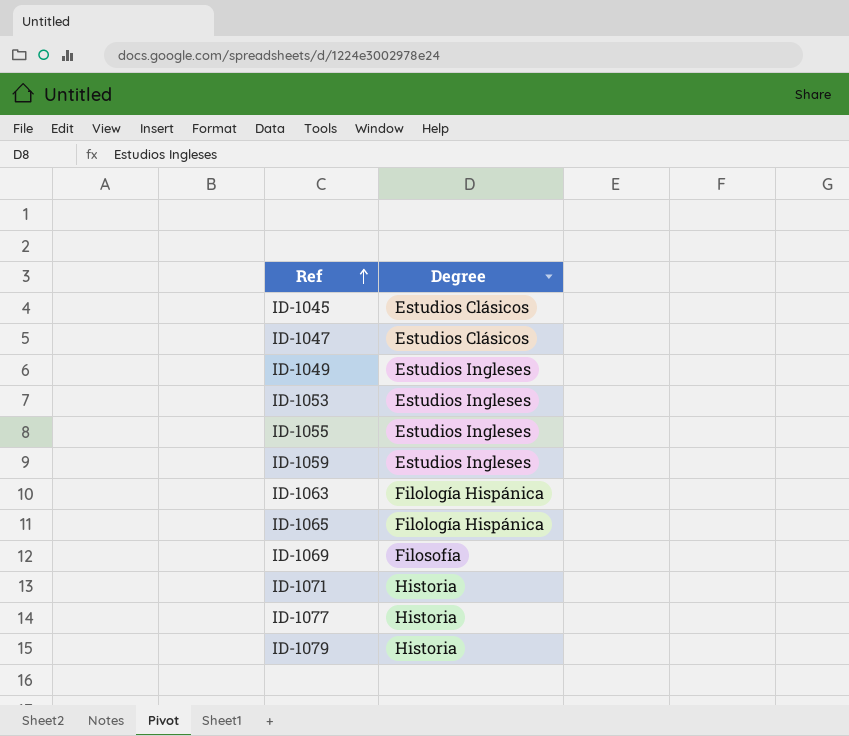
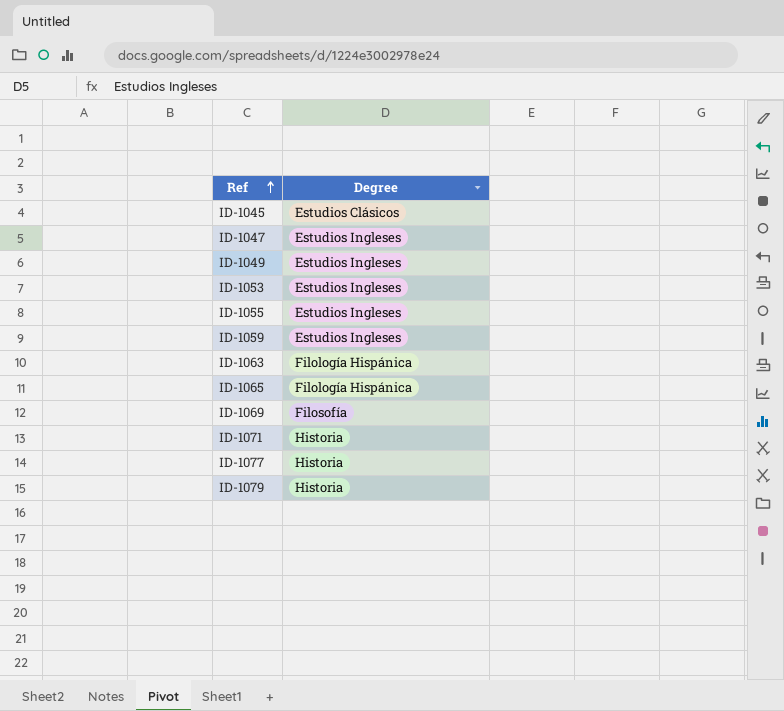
ID-1047 | Degree: Estudios Clásicos -> Estudios Ingleses

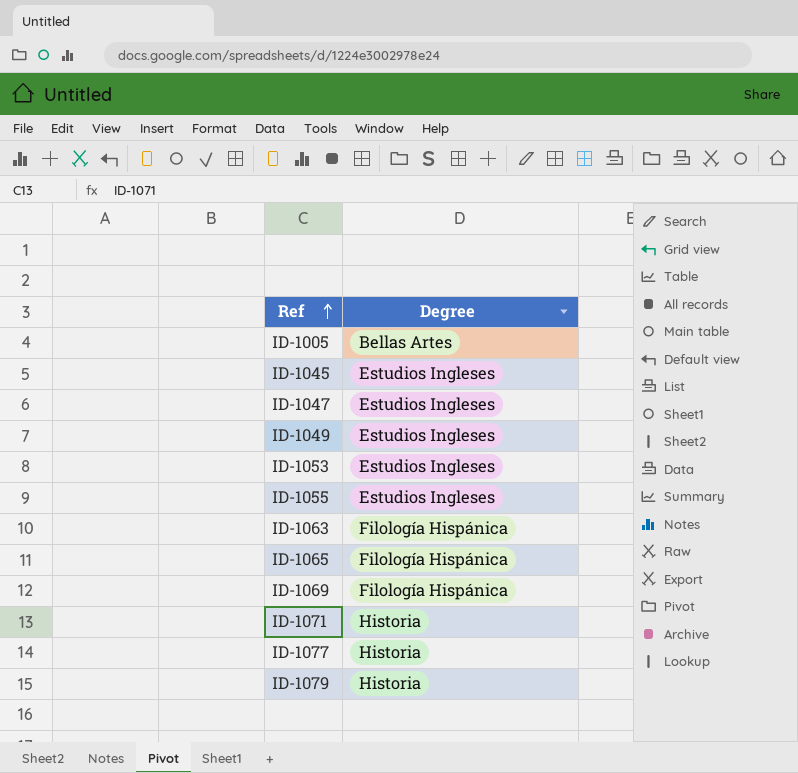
row ID-1059: Estudios Ingleses -> none
row ID-1005: none -> Bellas Artes
ID-1045 | Degree: Estudios Clásicos -> Estudios Ingleses
ID-1069 | Degree: Filosofía -> Filología Hispánica

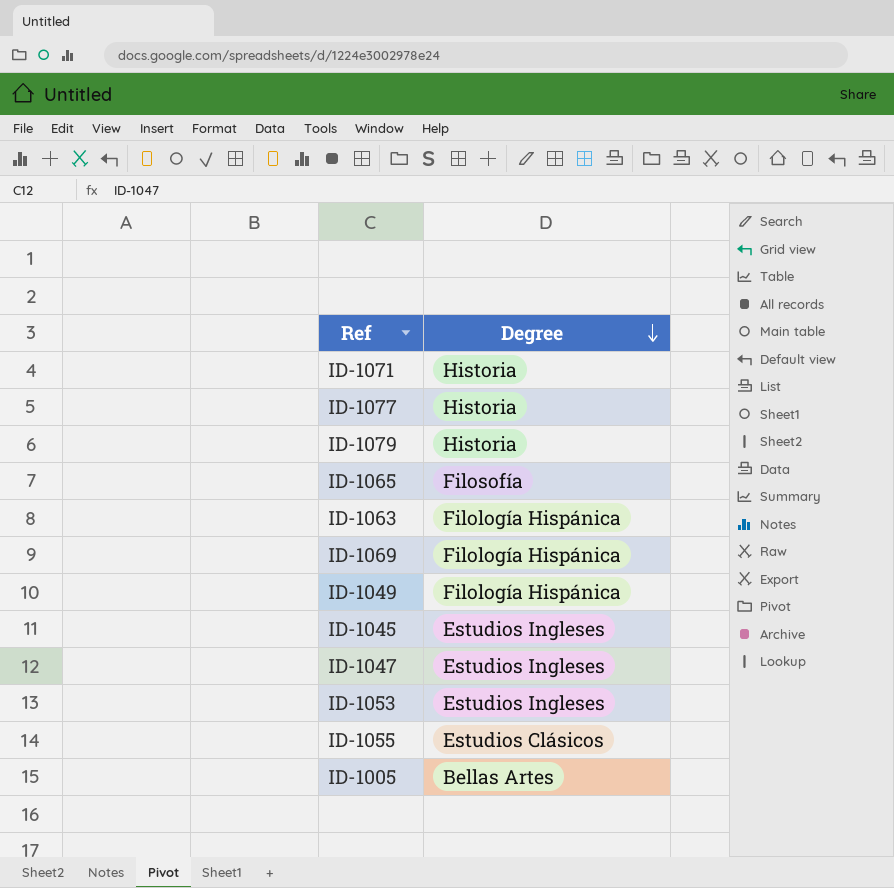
row order: Ref ascending -> Degree descending
ID-1065 | Degree: Filología Hispánica -> Filosofía
ID-1049 | Degree: Estudios Ingleses -> Filología Hispánica
ID-1055 | Degree: Estudios Ingleses -> Estudios Clásicos

